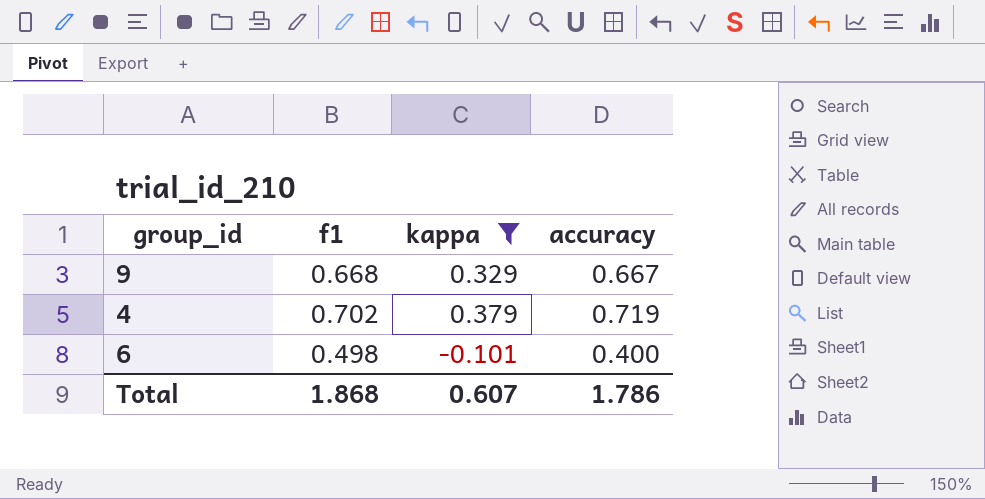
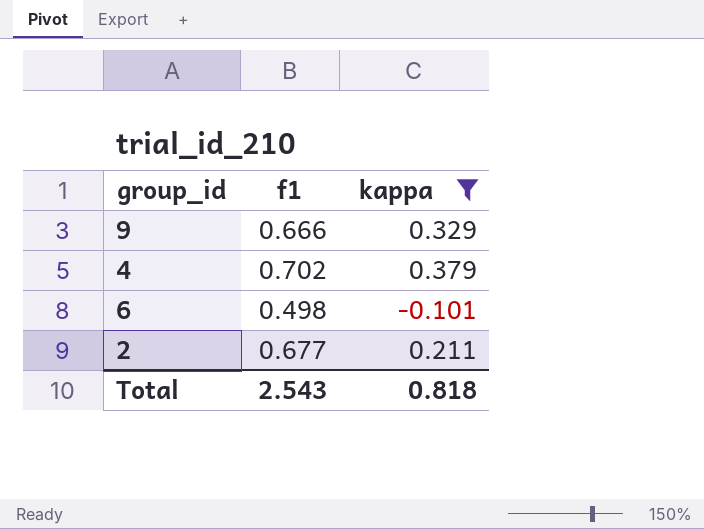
column accuracy | position: 4 -> none
9 | f1: 0.668 -> 0.666
row 2: none -> 0.677 | 0.211
Total | f1: 1.868 -> 2.543
Total | kappa: 0.607 -> 0.818

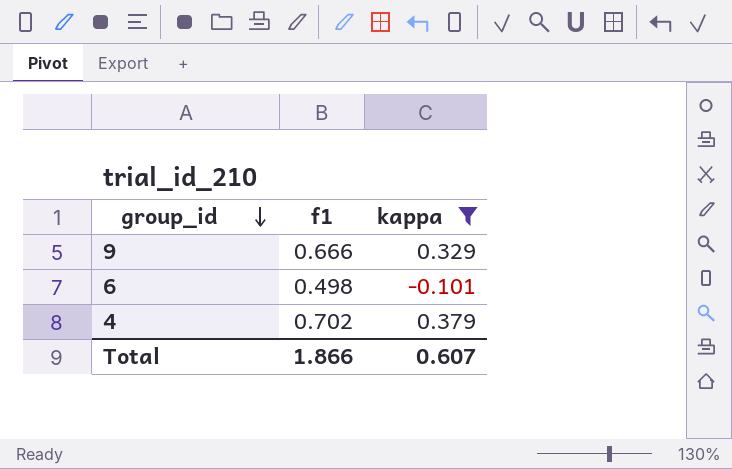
row order: none -> group_id descending
row 2: 0.677 | 0.211 -> none
Total | f1: 2.543 -> 1.866
Total | kappa: 0.818 -> 0.607

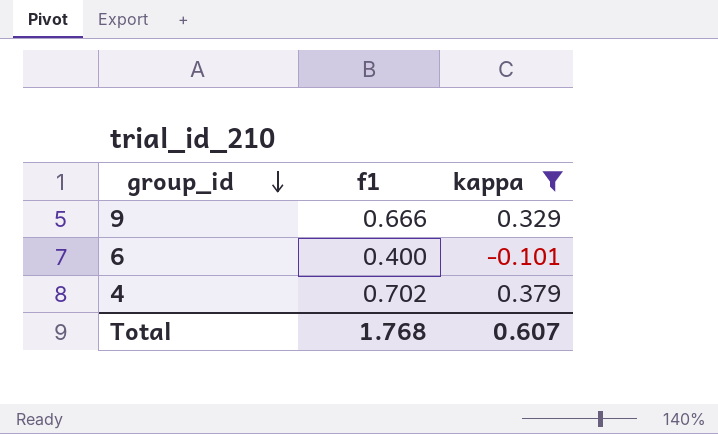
6 | f1: 0.498 -> 0.400
Total | f1: 1.866 -> 1.768

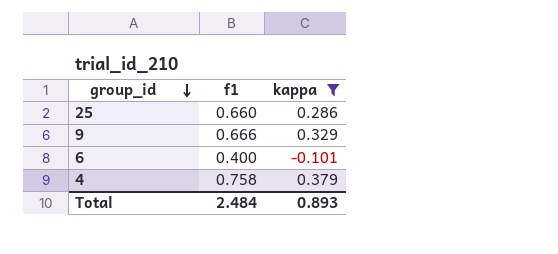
row 25: none -> 0.660 | 0.286
4 | f1: 0.702 -> 0.758
Total | f1: 1.768 -> 2.484
Total | kappa: 0.607 -> 0.893

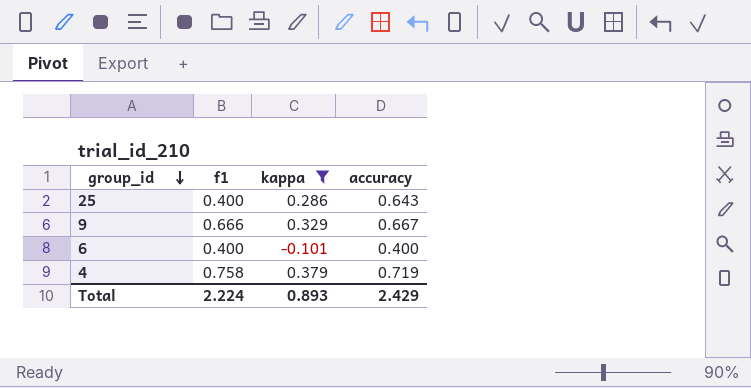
column accuracy | position: none -> 4
25 | f1: 0.660 -> 0.400
Total | f1: 2.484 -> 2.224

